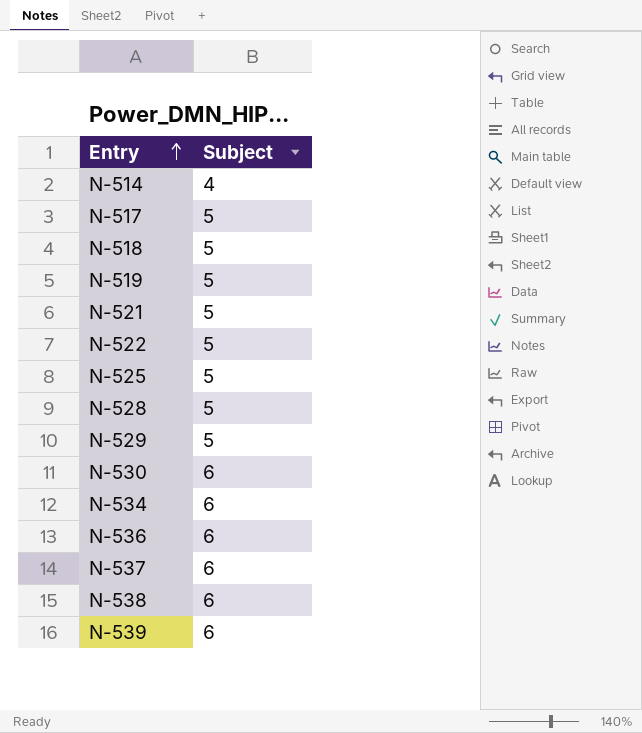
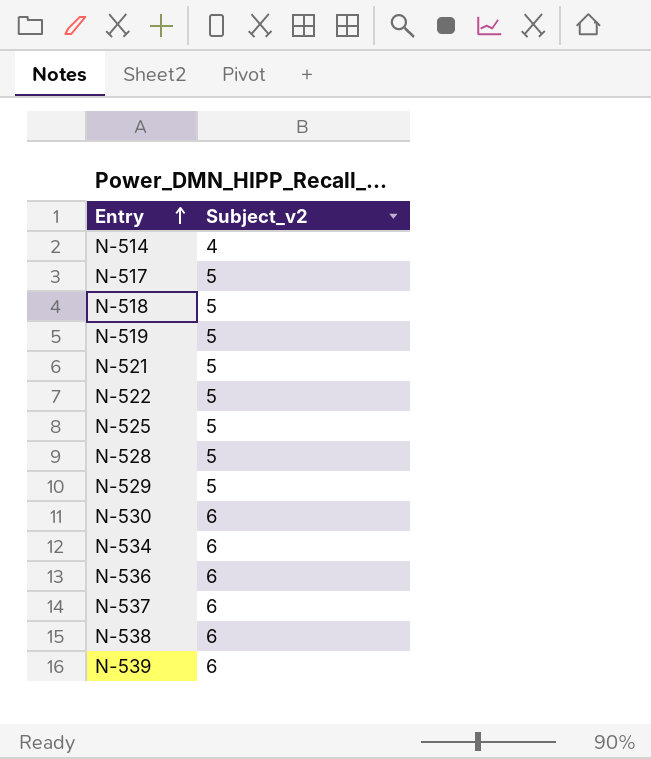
column name: Subject -> Subject_v2

